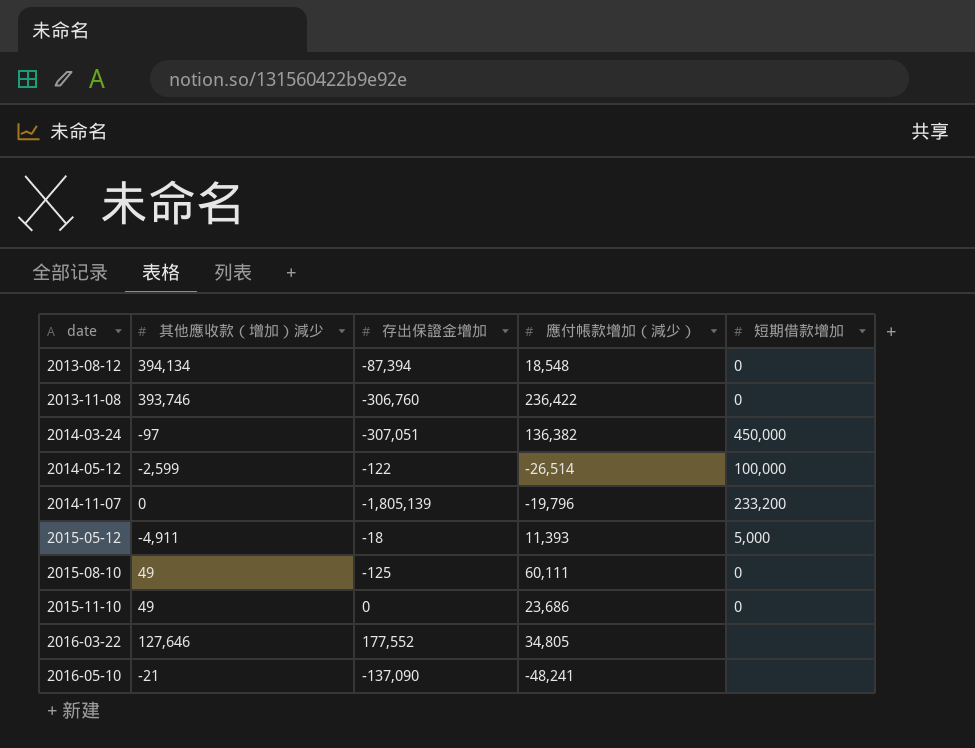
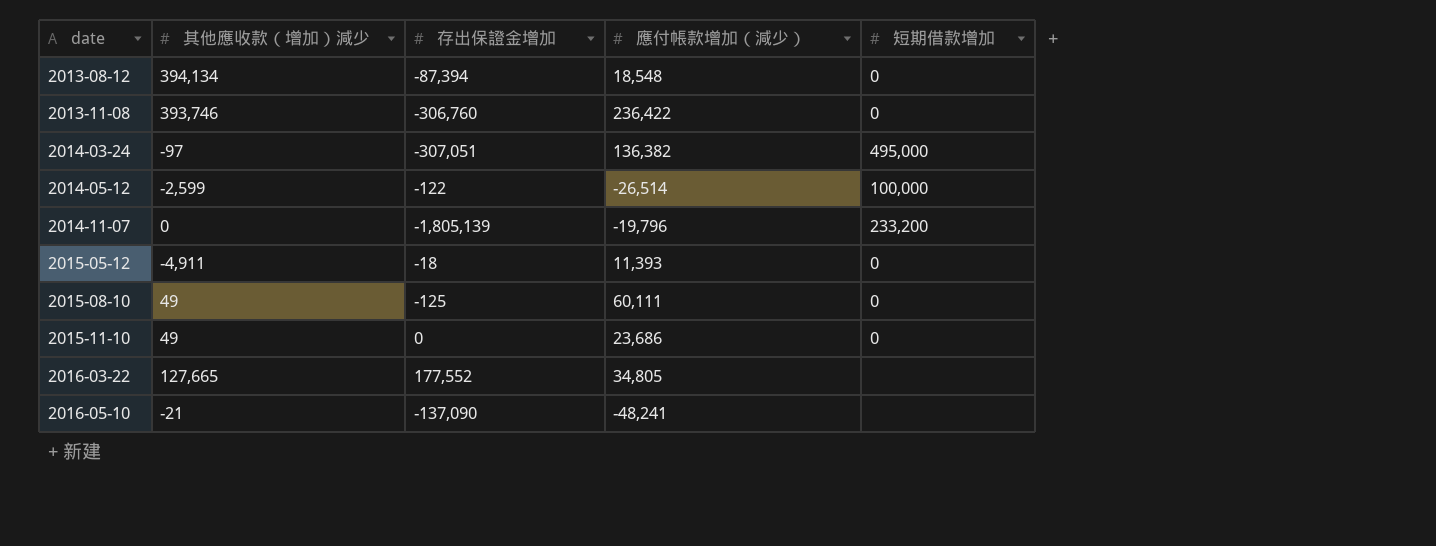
2014-03-24 | 短期借款增加: 450,000 -> 495,000
2015-05-12 | 短期借款增加: 5,000 -> 0
2016-03-22 | 其他應收款（增加）減少: 127,646 -> 127,665

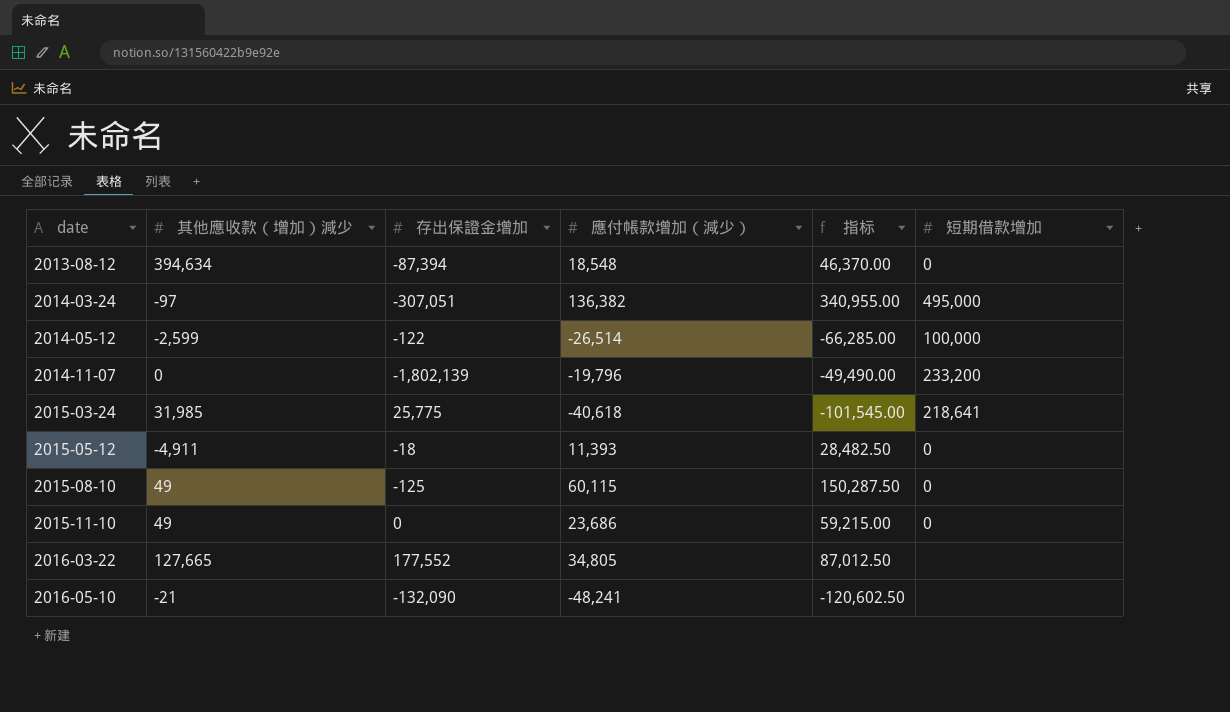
column 指标 | formula: none -> [應付帳款增加（減少）] * 2.5
row 2013-11-08: 393,746 | -306,760 | 236,422 | 0 -> none
2013-08-12 | 其他應收款（增加）減少: 394,134 -> 394,634
2014-11-07 | 存出保證金增加: -1,805,139 -> -1,802,139
row 2015-03-24: none -> 31,985 | 25,775 | -40,618 | -101,545.00 | 218,641
2015-08-10 | 應付帳款增加（減少）: 60,111 -> 60,115
2016-05-10 | 存出保證金增加: -137,090 -> -132,090

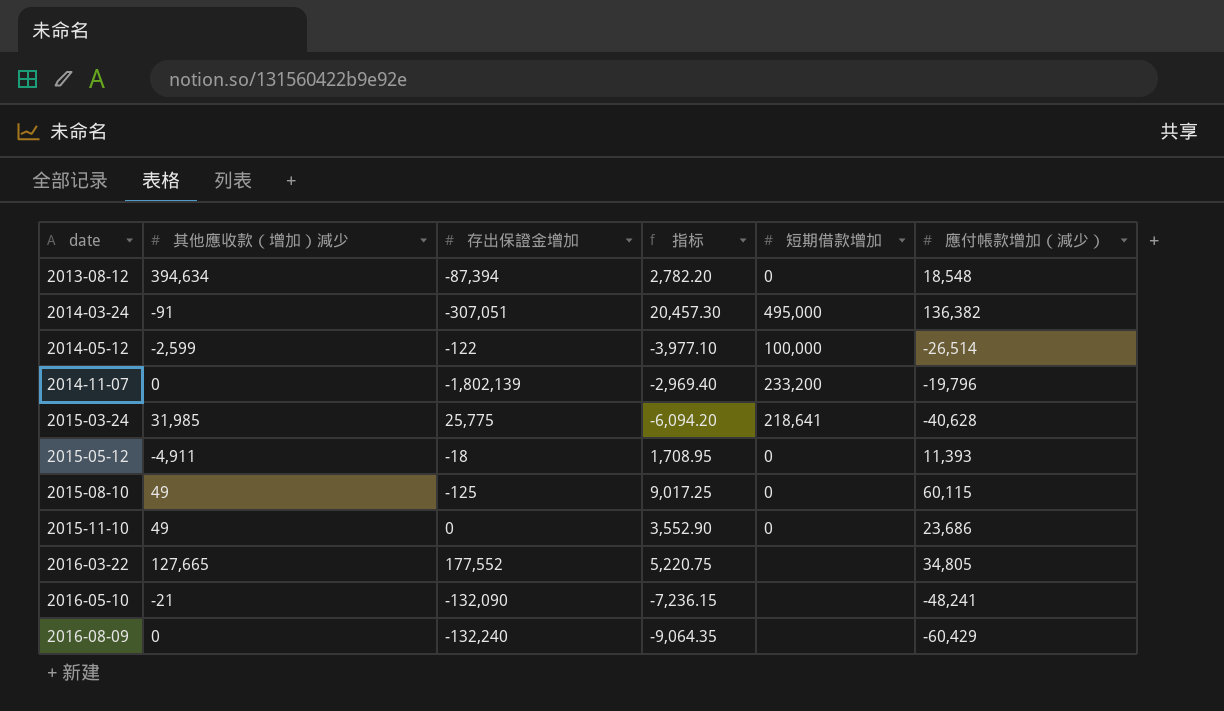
column 指标 | formula: [應付帳款增加（減少）] * 2.5 -> [應付帳款增加（減少）] * 0.15
column 應付帳款增加（減少） | position: 4 -> 6
2014-03-24 | 其他應收款（增加）減少: -97 -> -91
2015-03-24 | 應付帳款增加（減少）: -40,618 -> -40,628
row 2016-08-09: none -> 0 | -132,240 | -9,064.35 | none | -60,429

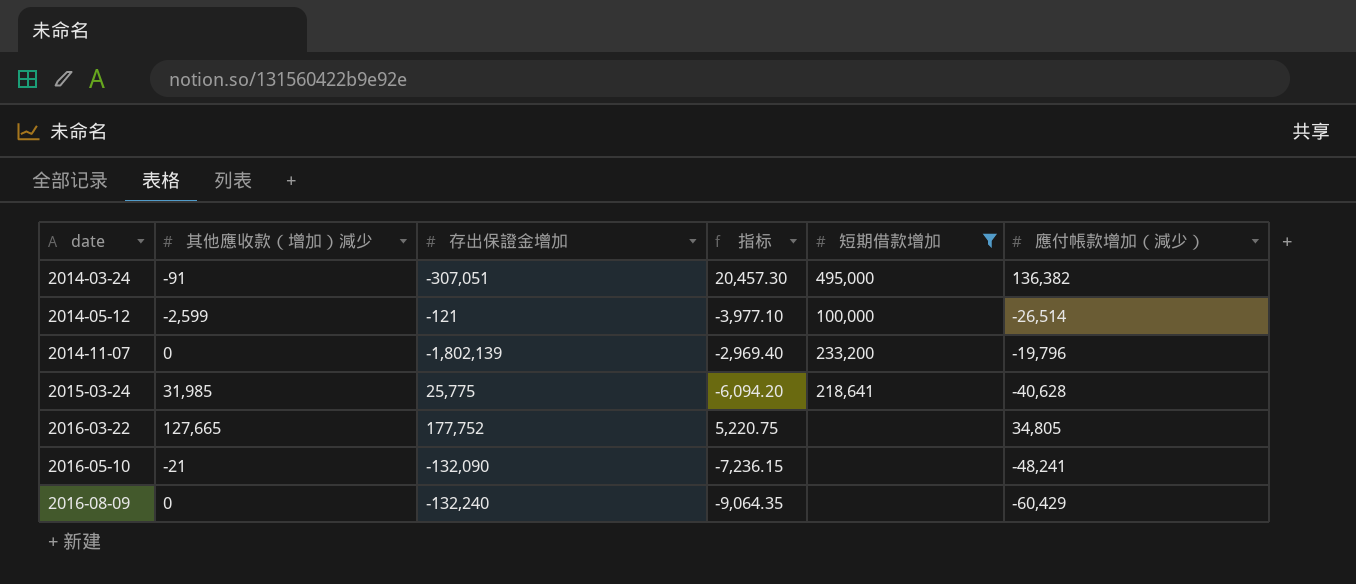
filter: none -> 短期借款增加 != 0
2014-05-12 | 存出保證金增加: -122 -> -121
2016-03-22 | 存出保證金增加: 177,552 -> 177,752

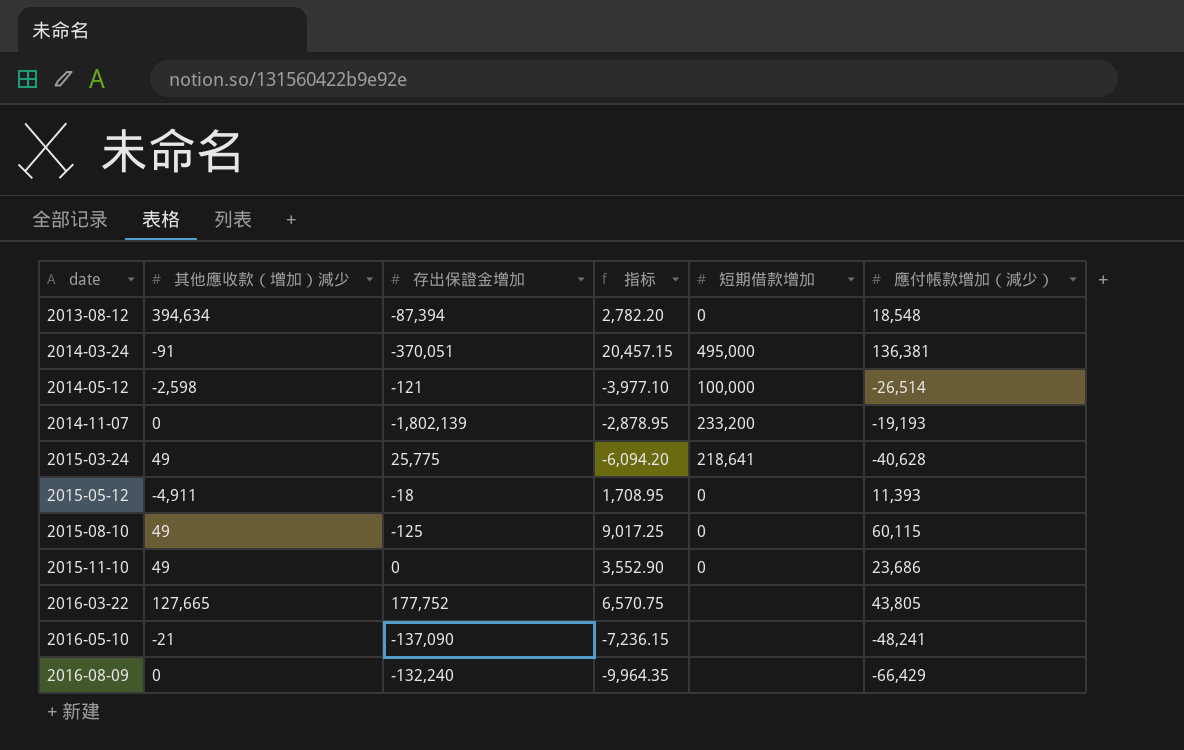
filter: 短期借款增加 != 0 -> none
2014-03-24 | 存出保證金增加: -307,051 -> -370,051
2014-03-24 | 指标: 20,457.30 -> 20,457.15
2014-03-24 | 應付帳款增加（減少）: 136,382 -> 136,381
2014-05-12 | 其他應收款（增加）減少: -2,599 -> -2,598
2014-11-07 | 指标: -2,969.40 -> -2,878.95
2014-11-07 | 應付帳款增加（減少）: -19,796 -> -19,193
2015-03-24 | 其他應收款（增加）減少: 31,985 -> 49
2016-03-22 | 指标: 5,220.75 -> 6,570.75
2016-03-22 | 應付帳款增加（減少）: 34,805 -> 43,805
2016-05-10 | 存出保證金增加: -132,090 -> -137,090
2016-08-09 | 指标: -9,064.35 -> -9,964.35
2016-08-09 | 應付帳款增加（減少）: -60,429 -> -66,429

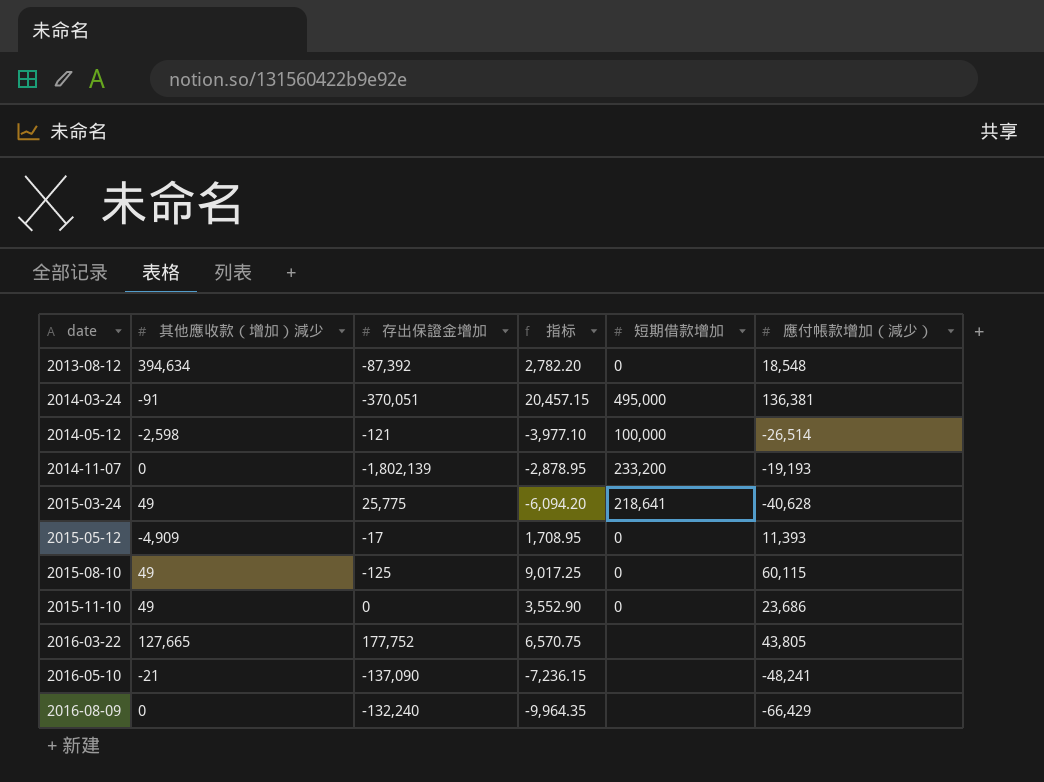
2013-08-12 | 存出保證金增加: -87,394 -> -87,392
2015-05-12 | 其他應收款（增加）減少: -4,911 -> -4,909
2015-05-12 | 存出保證金增加: -18 -> -17

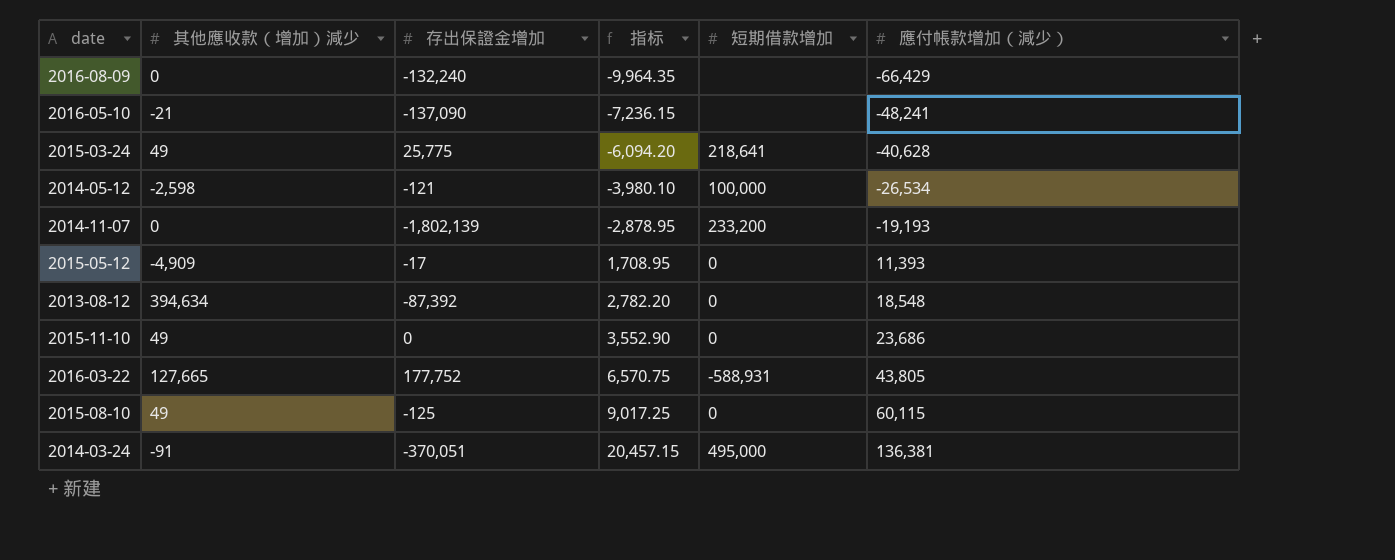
row order: date ascending -> 指标 ascending
2014-05-12 | 指标: -3,977.10 -> -3,980.10
2014-05-12 | 應付帳款增加（減少）: -26,514 -> -26,534
2016-03-22 | 短期借款增加: none -> -588,931

